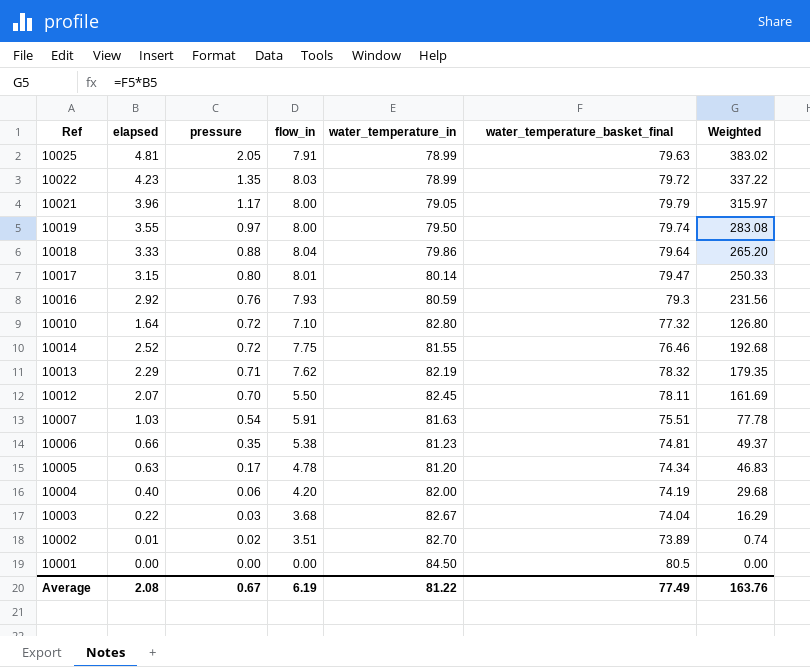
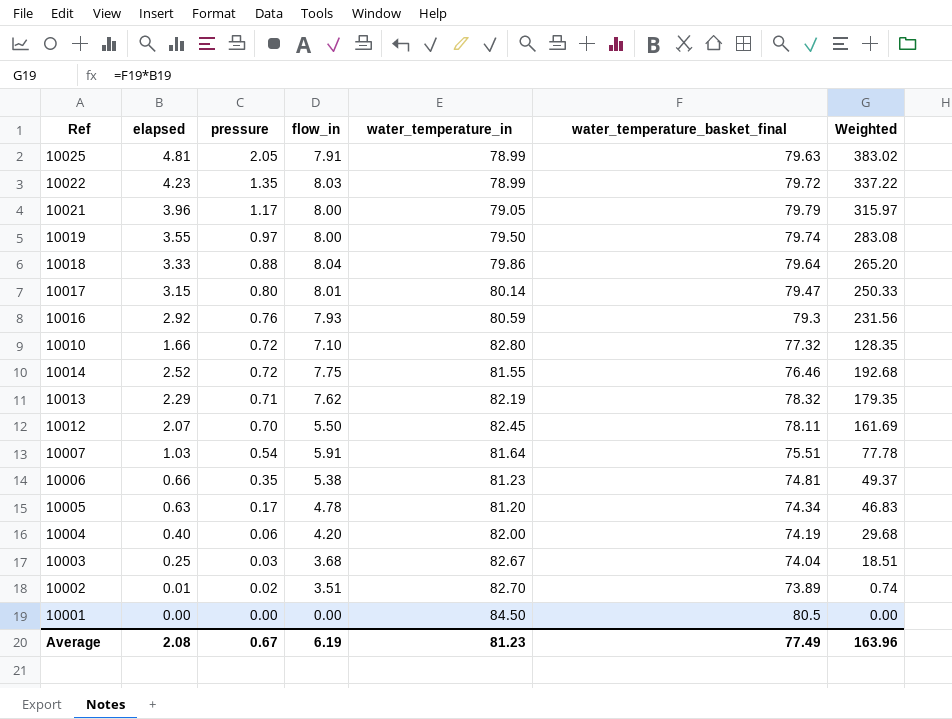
10010 | elapsed: 1.64 -> 1.66
10010 | Weighted: 126.80 -> 128.35
10007 | water_temperature_in: 81.63 -> 81.64
10003 | elapsed: 0.22 -> 0.25
10003 | Weighted: 16.29 -> 18.51
Average | water_temperature_in: 81.22 -> 81.23
Average | Weighted: 163.76 -> 163.96

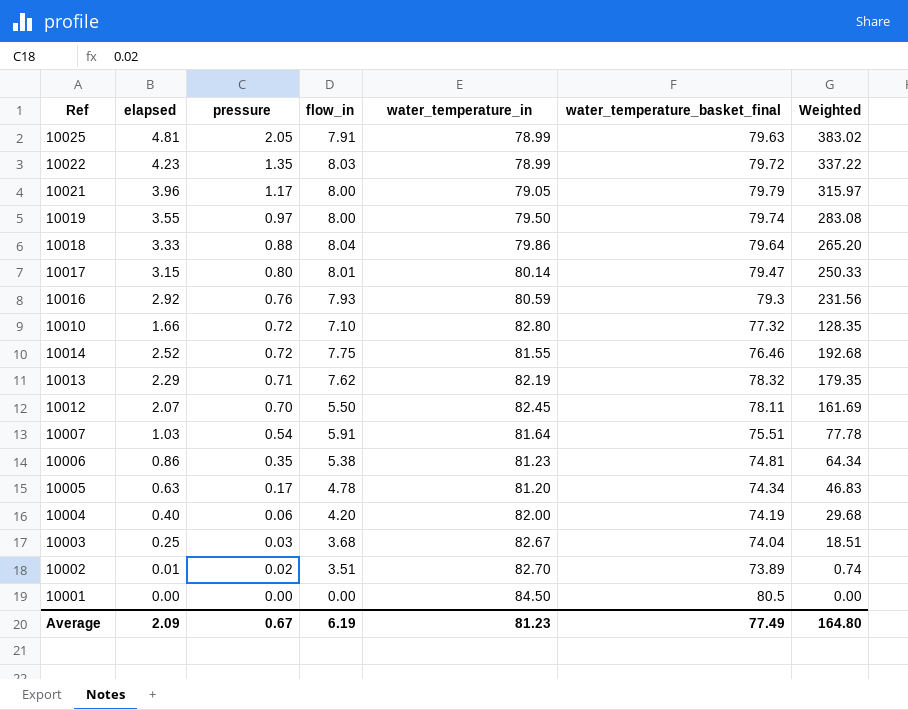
10006 | elapsed: 0.66 -> 0.86
10006 | Weighted: 49.37 -> 64.34
Average | elapsed: 2.08 -> 2.09
Average | Weighted: 163.96 -> 164.80

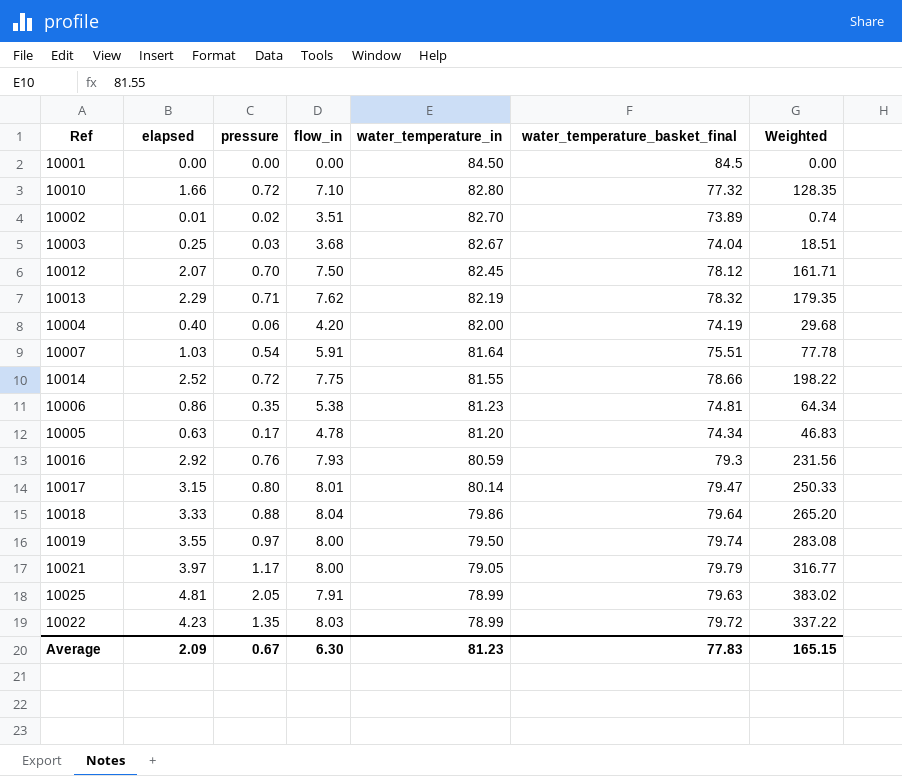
row order: pressure descending -> water_temperature_in descending
10001 | water_temperature_basket_final: 80.5 -> 84.5
10012 | flow_in: 5.50 -> 7.50
10012 | water_temperature_basket_final: 78.11 -> 78.12
10012 | Weighted: 161.69 -> 161.71
10014 | water_temperature_basket_final: 76.46 -> 78.66
10014 | Weighted: 192.68 -> 198.22
10021 | elapsed: 3.96 -> 3.97
10021 | Weighted: 315.97 -> 316.77
Average | flow_in: 6.19 -> 6.30
Average | water_temperature_basket_final: 77.49 -> 77.83
Average | Weighted: 164.80 -> 165.15

